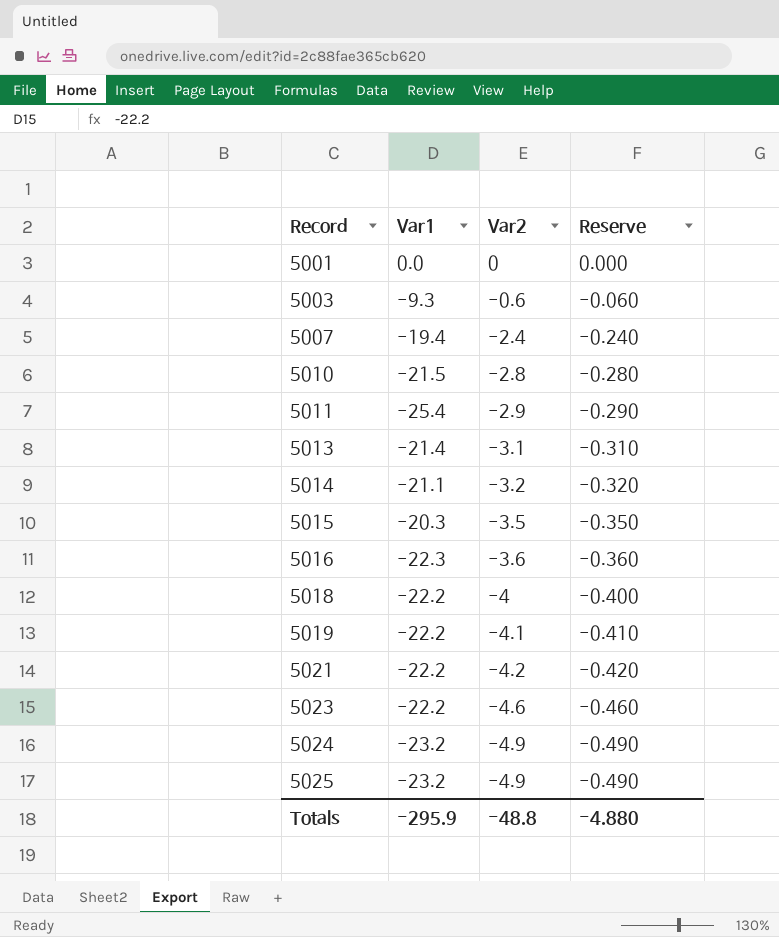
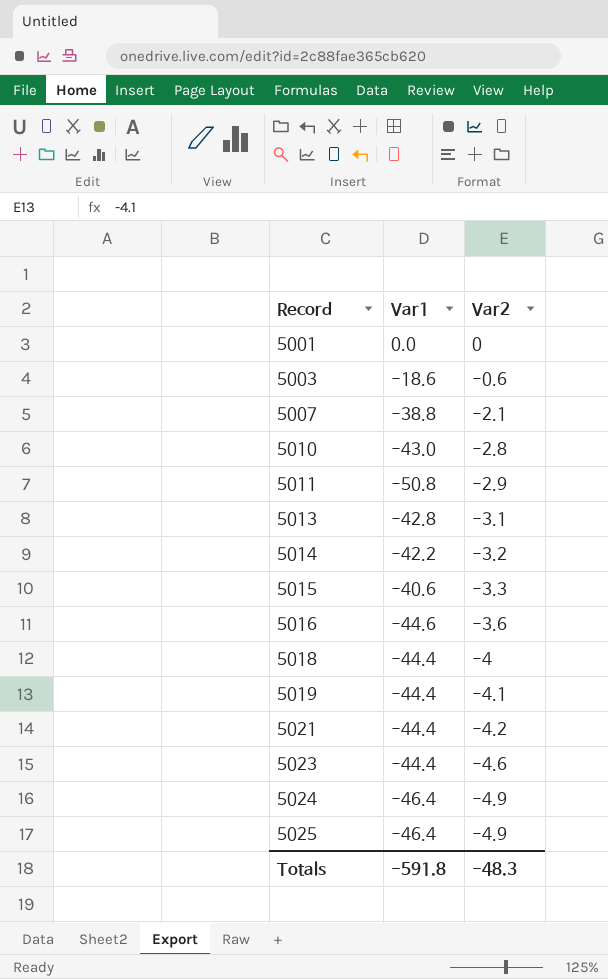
column Reserve | formula: [Var2] * 0.1 -> none
5003 | Var1: -9.3 -> -18.6
5007 | Var1: -19.4 -> -38.8
5007 | Var2: -2.4 -> -2.1
5010 | Var1: -21.5 -> -43.0
5011 | Var1: -25.4 -> -50.8
5013 | Var1: -21.4 -> -42.8
5014 | Var1: -21.1 -> -42.2
5015 | Var1: -20.3 -> -40.6
5015 | Var2: -3.5 -> -3.3
5016 | Var1: -22.3 -> -44.6
5018 | Var1: -22.2 -> -44.4
5019 | Var1: -22.2 -> -44.4
5021 | Var1: -22.2 -> -44.4
5023 | Var1: -22.2 -> -44.4
5024 | Var1: -23.2 -> -46.4
5025 | Var1: -23.2 -> -46.4
Totals | Var1: -295.9 -> -591.8
Totals | Var2: -48.8 -> -48.3

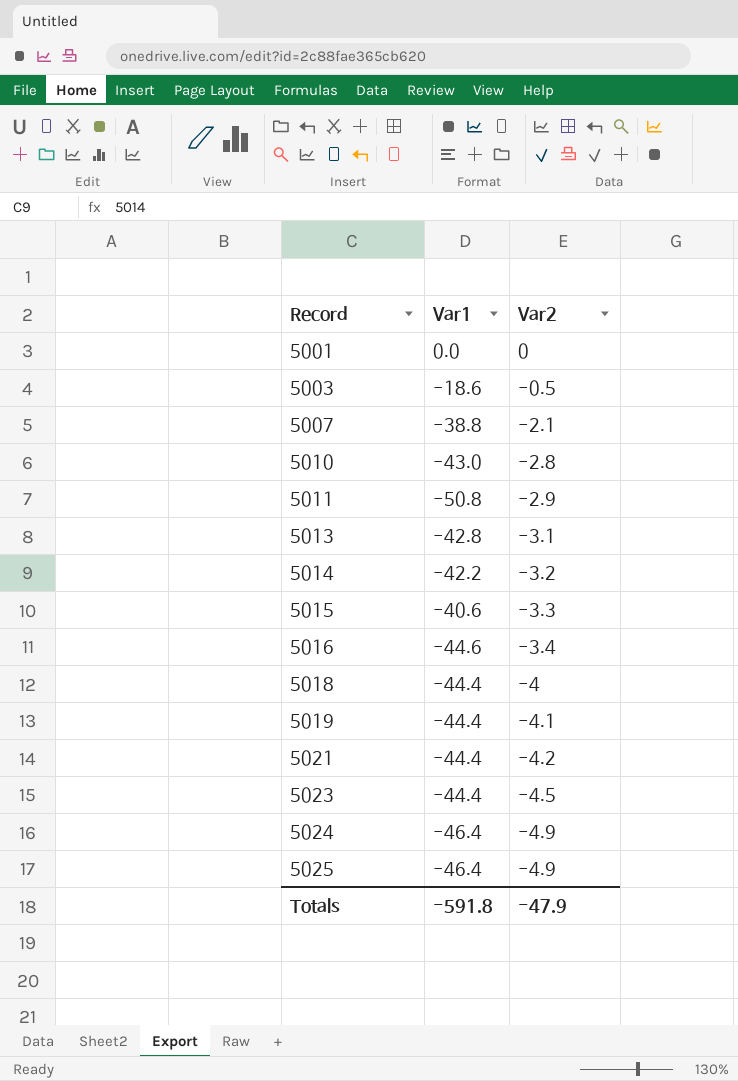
5003 | Var2: -0.6 -> -0.5
5016 | Var2: -3.6 -> -3.4
5023 | Var2: -4.6 -> -4.5
Totals | Var2: -48.3 -> -47.9

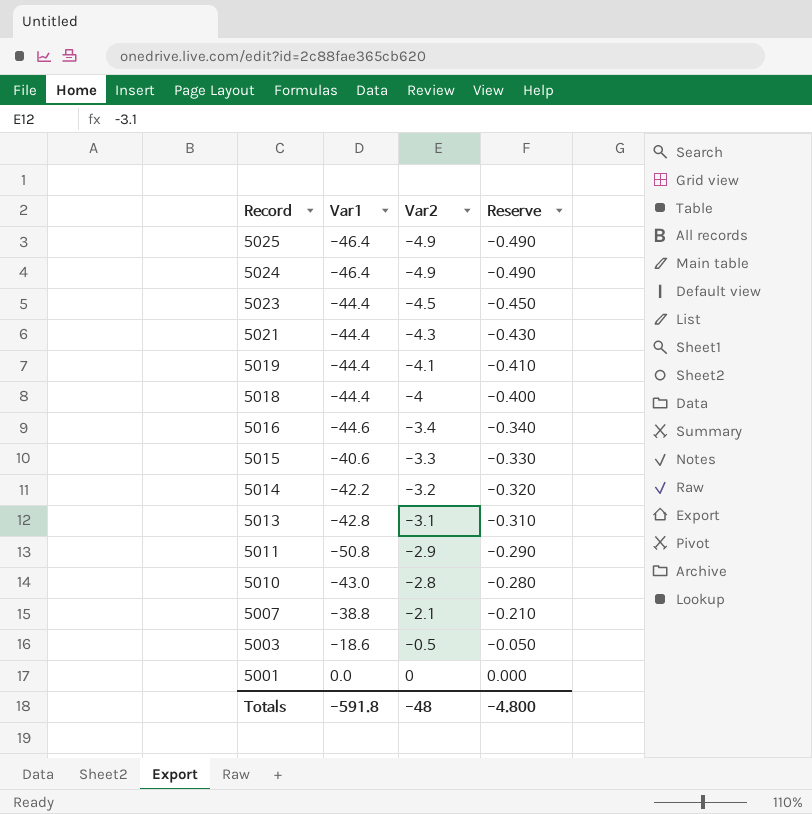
row order: Record ascending -> Record descending
column Reserve | formula: none -> [Var2] * 0.1
5021 | Var2: -4.2 -> -4.3
Totals | Var2: -47.9 -> -48

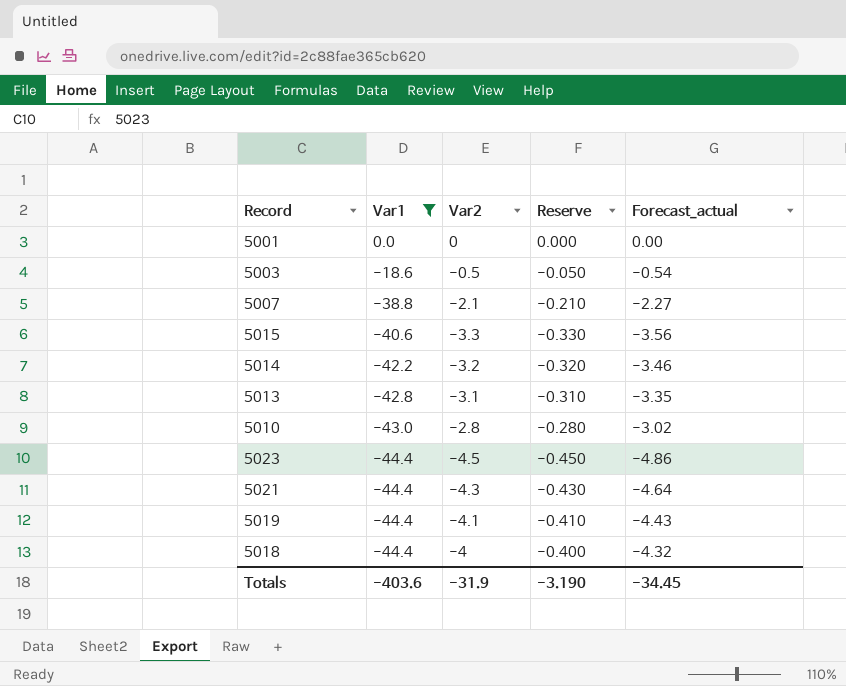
filter: none -> Var1 >= -44.4
row order: Record descending -> Var1 descending
column Forecast_actual | formula: none -> [Var2] * 1.08
Totals | Var1: -591.8 -> -403.6
Totals | Var2: -48 -> -31.9
Totals | Reserve: -4.800 -> -3.190

